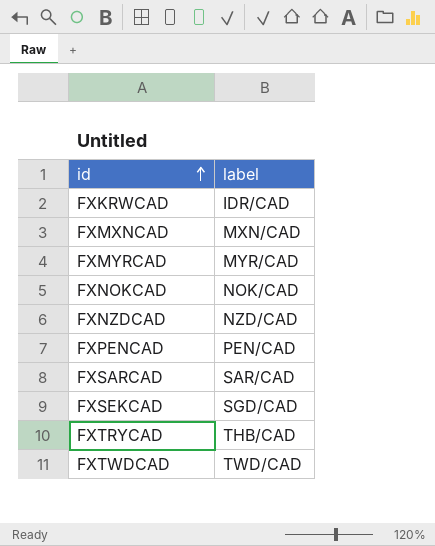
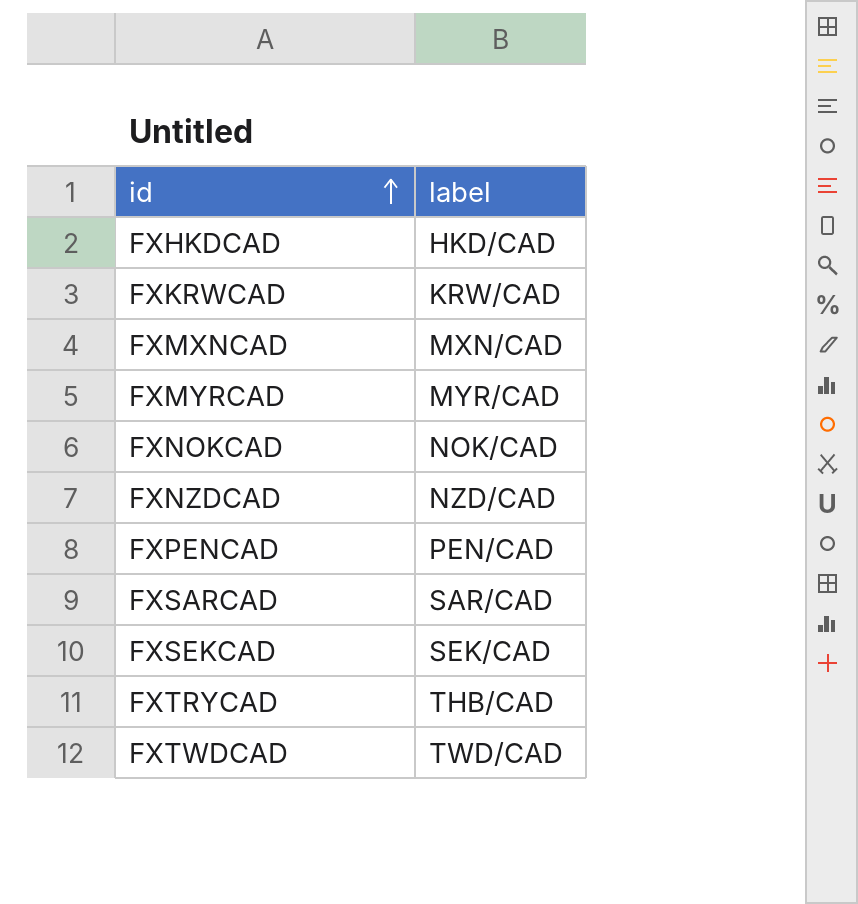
row FXHKDCAD: none -> HKD/CAD
FXKRWCAD | label: IDR/CAD -> KRW/CAD
FXSEKCAD | label: SGD/CAD -> SEK/CAD

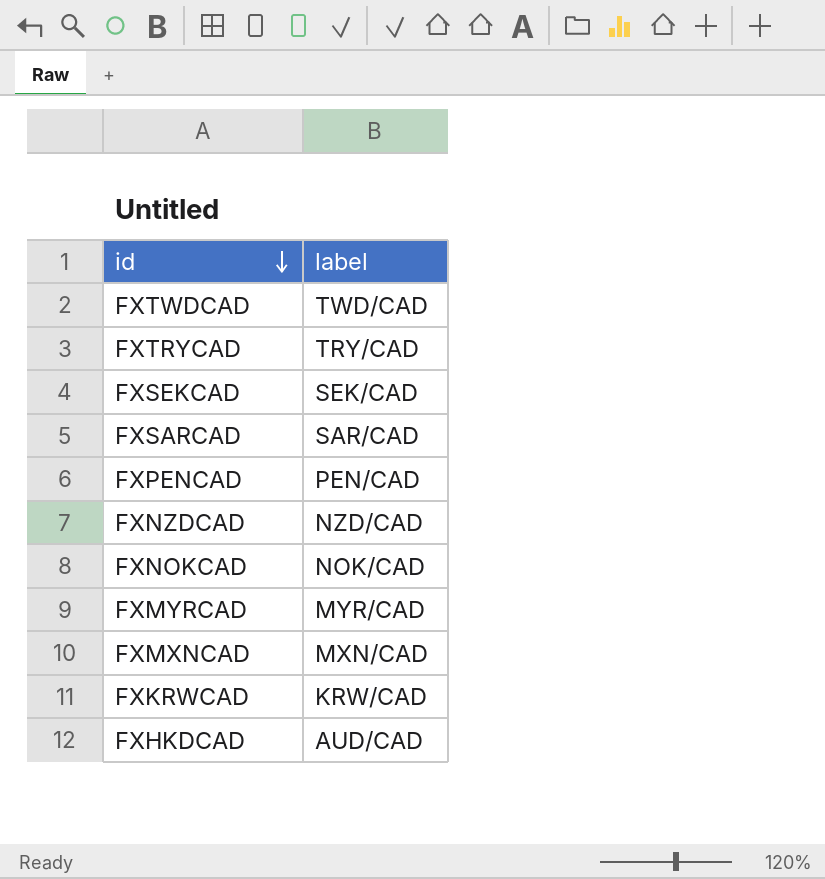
row order: id ascending -> id descending
FXTRYCAD | label: THB/CAD -> TRY/CAD
FXHKDCAD | label: HKD/CAD -> AUD/CAD

